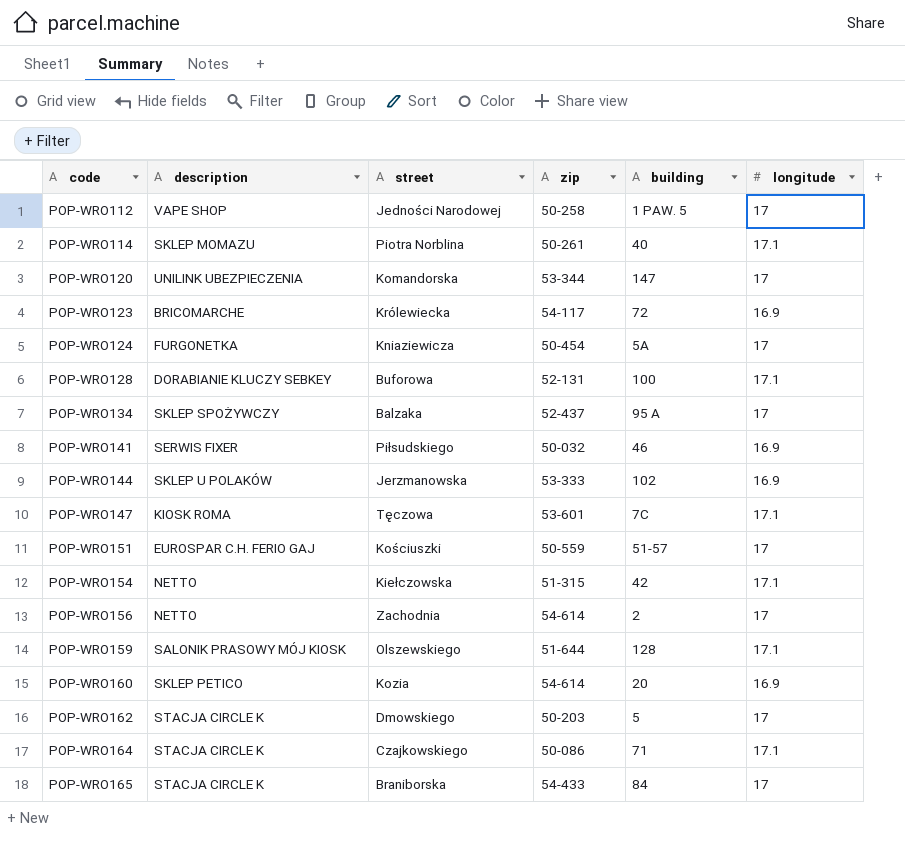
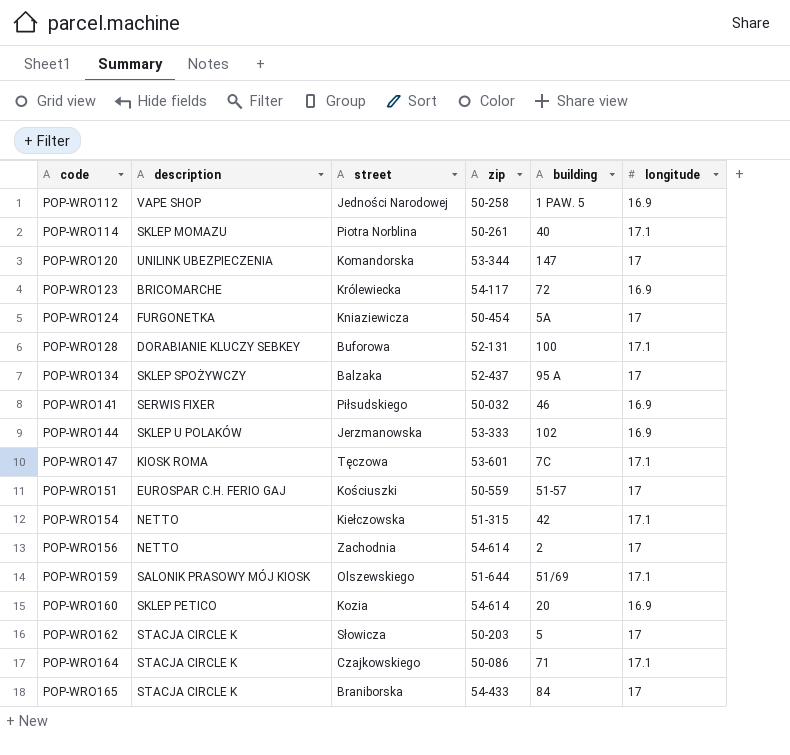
POP-WRO112 | longitude: 17 -> 16.9
POP-WRO159 | building: 128 -> 51/69
POP-WRO162 | street: Dmowskiego -> Słowicza

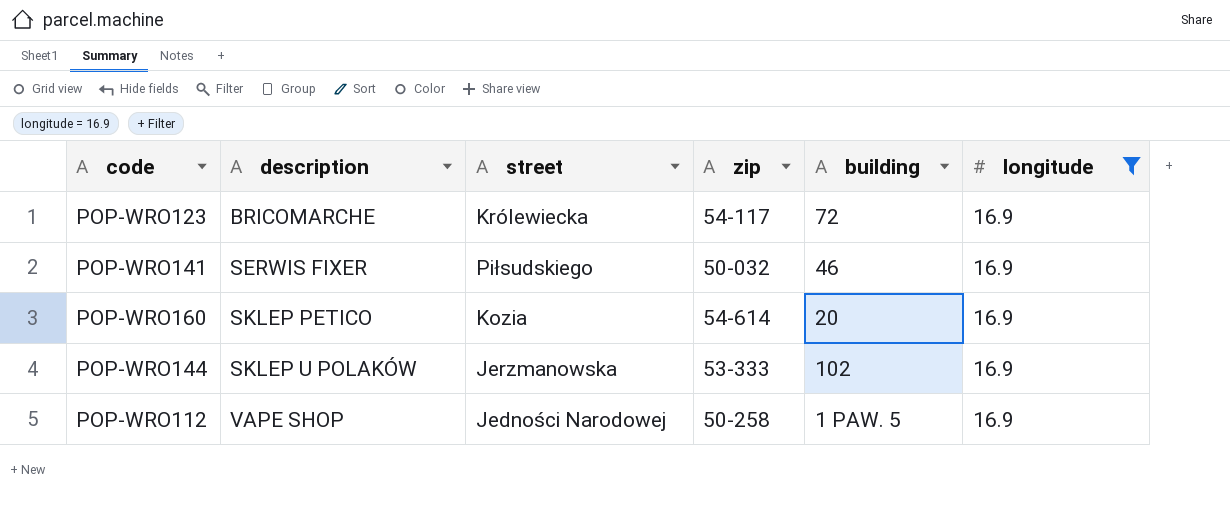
filter: none -> longitude = 16.9
row order: code ascending -> description ascending

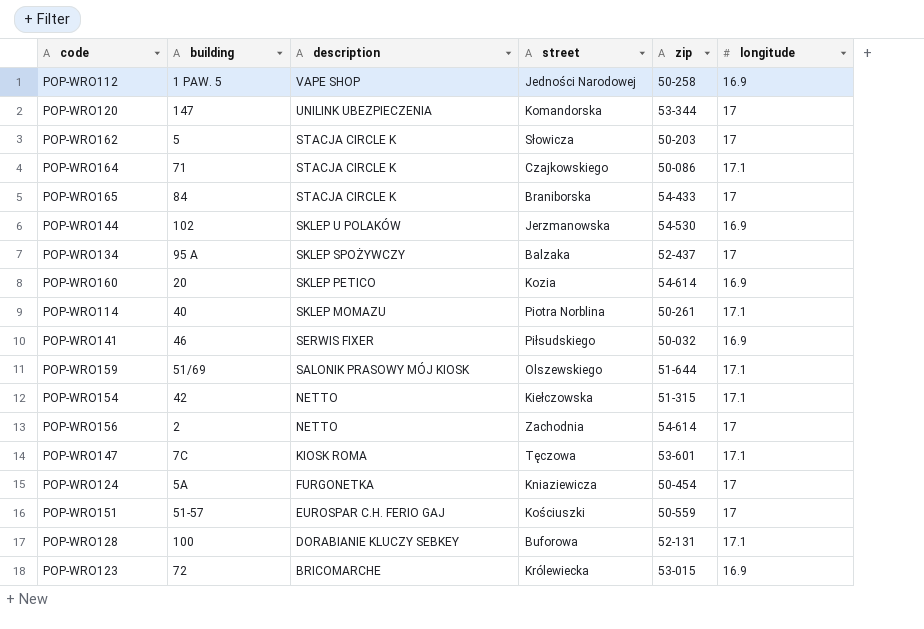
filter: longitude = 16.9 -> none
row order: description ascending -> description descending
column building | position: 5 -> 2
POP-WRO144 | zip: 53-333 -> 54-530
POP-WRO123 | zip: 54-117 -> 53-015

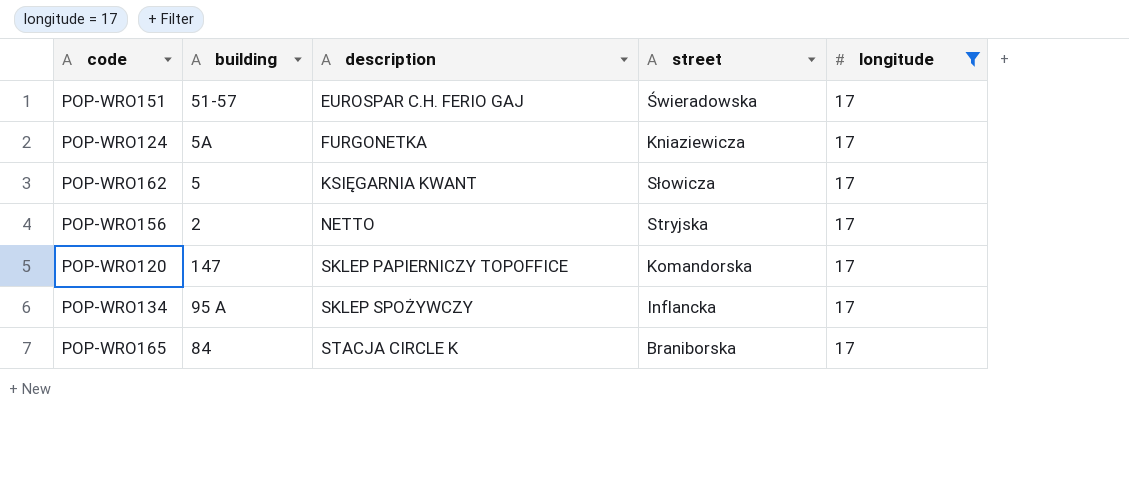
filter: none -> longitude = 17
row order: description descending -> description ascending
column zip | position: 5 -> none
POP-WRO151 | street: Kościuszki -> Świeradowska
POP-WRO162 | description: STACJA CIRCLE K -> KSIĘGARNIA KWANT
POP-WRO156 | street: Zachodnia -> Stryjska
POP-WRO120 | description: UNILINK UBEZPIECZENIA -> SKLEP PAPIERNICZY TOPOFFICE
POP-WRO134 | street: Balzaka -> Inflancka

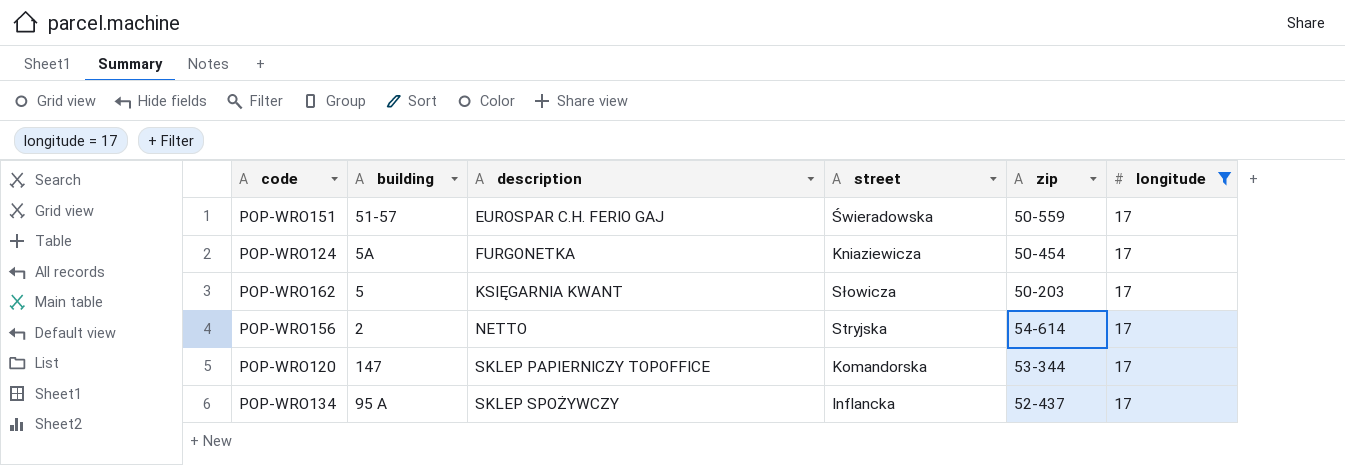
column zip | position: none -> 5
row POP-WRO165: 84 | STACJA CIRCLE K | Braniborska | 17 -> none

